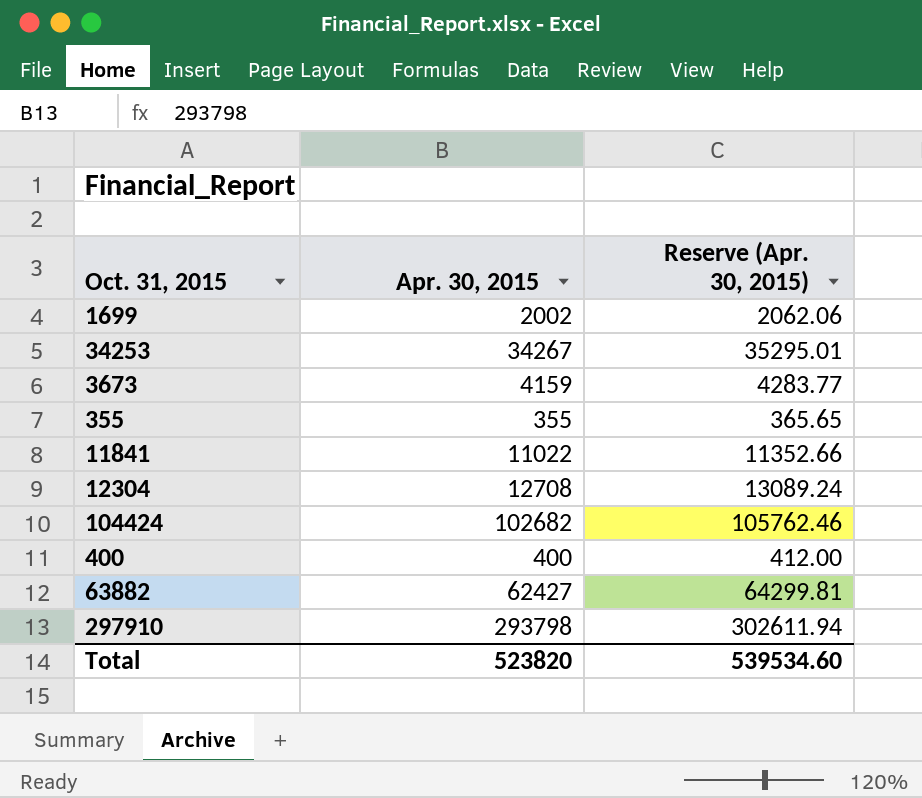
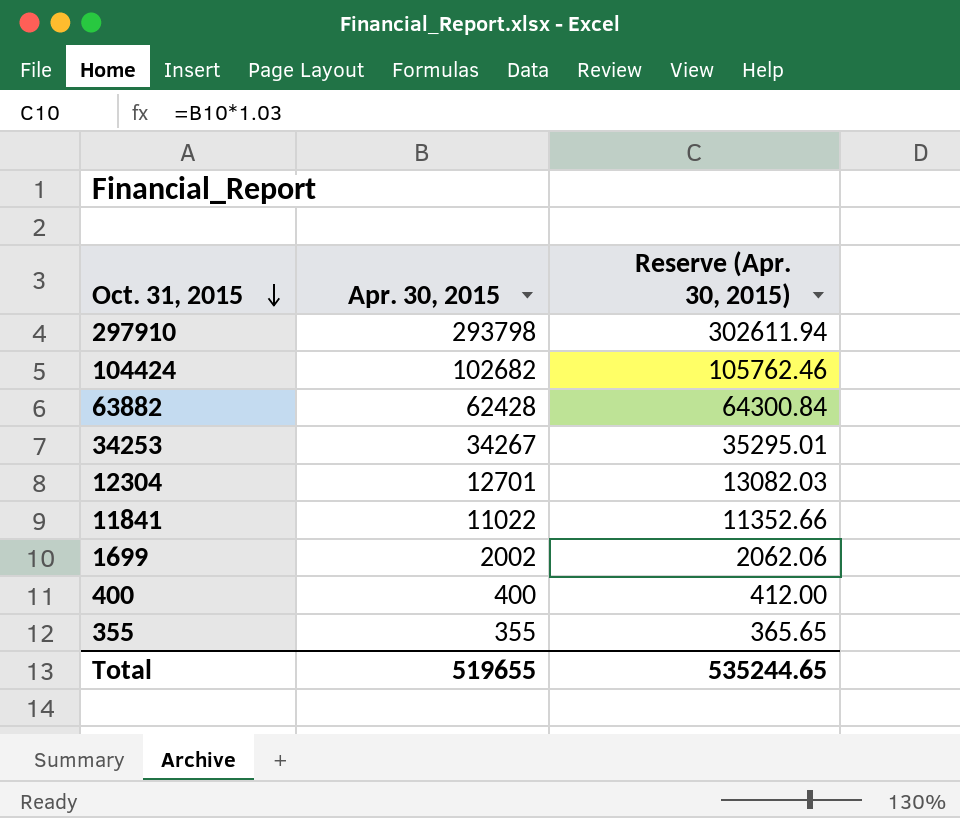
row order: none -> Oct. 31, 2015 descending
row 3673: 4159 | 4283.77 -> none
63882 | Apr. 30, 2015: 62427 -> 62428
63882 | Reserve (Apr. 30, 2015): 64299.81 -> 64300.84
12304 | Apr. 30, 2015: 12708 -> 12701
12304 | Reserve (Apr. 30, 2015): 13089.24 -> 13082.03
Total | Apr. 30, 2015: 523820 -> 519655
Total | Reserve (Apr. 30, 2015): 539534.60 -> 535244.65

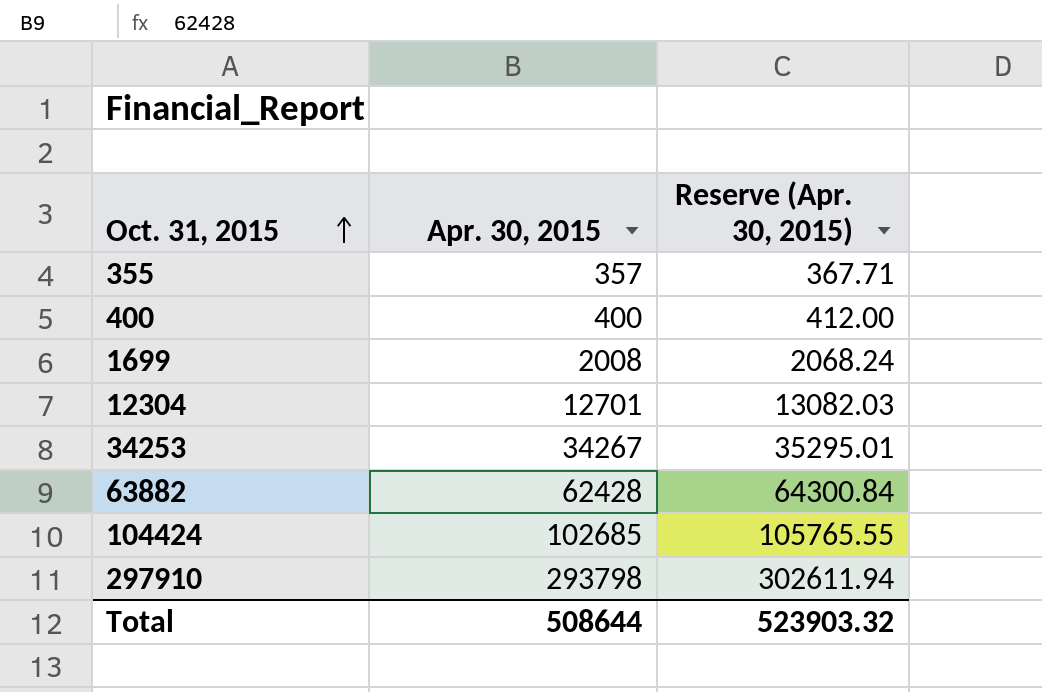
row order: Oct. 31, 2015 descending -> Oct. 31, 2015 ascending
row 11841: 11022 | 11352.66 -> none
355 | Apr. 30, 2015: 355 -> 357
355 | Reserve (Apr. 30, 2015): 365.65 -> 367.71
1699 | Apr. 30, 2015: 2002 -> 2008
1699 | Reserve (Apr. 30, 2015): 2062.06 -> 2068.24
104424 | Apr. 30, 2015: 102682 -> 102685
104424 | Reserve (Apr. 30, 2015): 105762.46 -> 105765.55
Total | Apr. 30, 2015: 519655 -> 508644
Total | Reserve (Apr. 30, 2015): 535244.65 -> 523903.32

